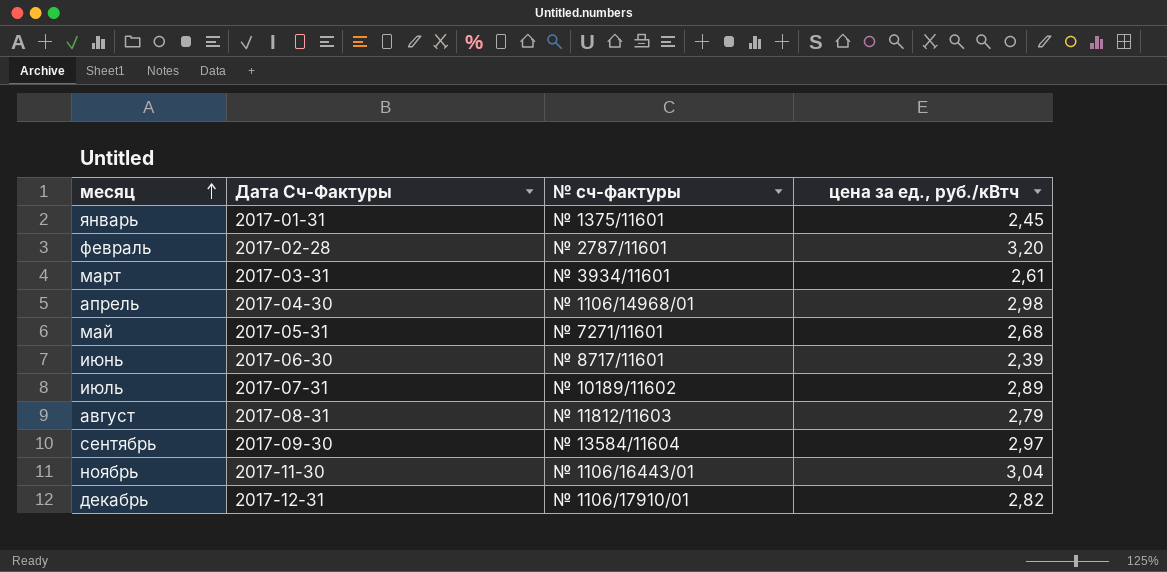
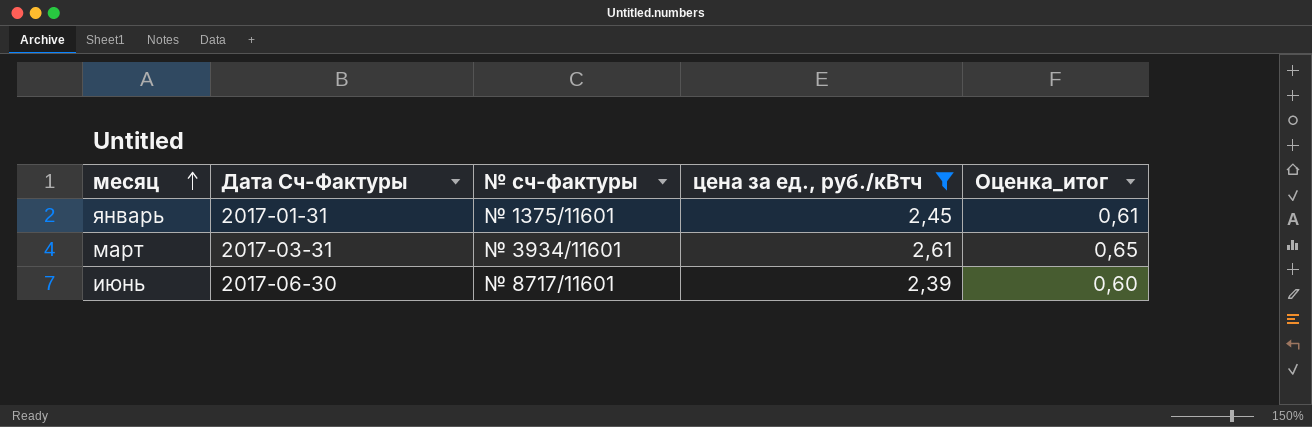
filter: none -> цена за ед., руб./кВтч <= 2,61
column Оценка_итог | formula: none -> [цена за ед., руб./кВтч] * 0,25

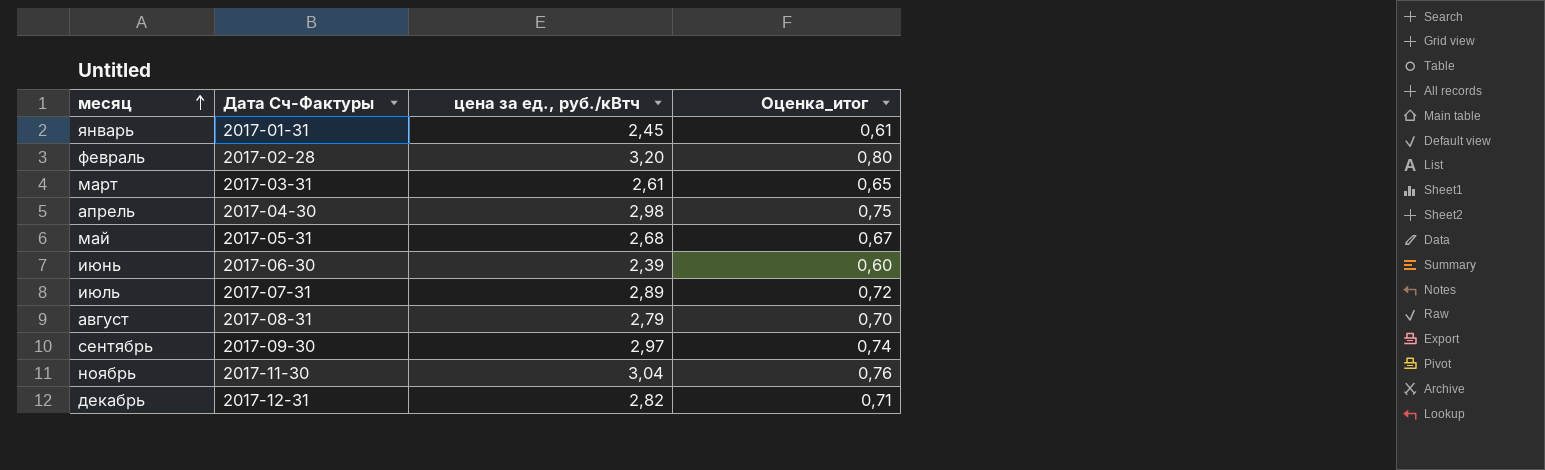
filter: цена за ед., руб./кВтч <= 2,61 -> none
column № сч-фактуры | position: 3 -> none

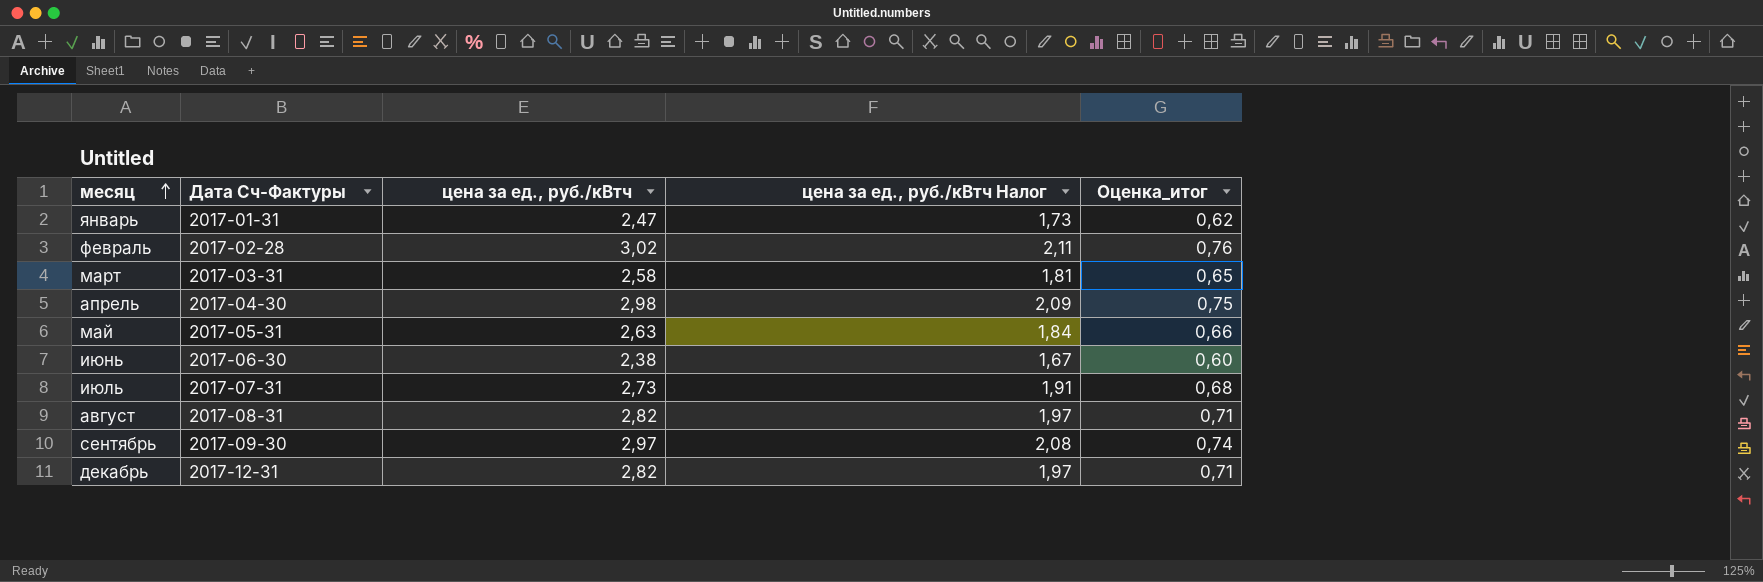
column цена за ед., руб./кВтч Налог | formula: none -> [цена за ед., руб./кВтч] * 0,7
row ноябрь: 2017-11-30 | 3,04 | 0,76 -> none
январь | цена за ед., руб./кВтч: 2,45 -> 2,47
январь | Оценка_итог: 0,61 -> 0,62
февраль | цена за ед., руб./кВтч: 3,20 -> 3,02
февраль | Оценка_итог: 0,80 -> 0,76
март | цена за ед., руб./кВтч: 2,61 -> 2,58
май | цена за ед., руб./кВтч: 2,68 -> 2,63
май | Оценка_итог: 0,67 -> 0,66
июнь | цена за ед., руб./кВтч: 2,39 -> 2,38
июль | цена за ед., руб./кВтч: 2,89 -> 2,73
июль | Оценка_итог: 0,72 -> 0,68
август | цена за ед., руб./кВтч: 2,79 -> 2,82
август | Оценка_итог: 0,70 -> 0,71

